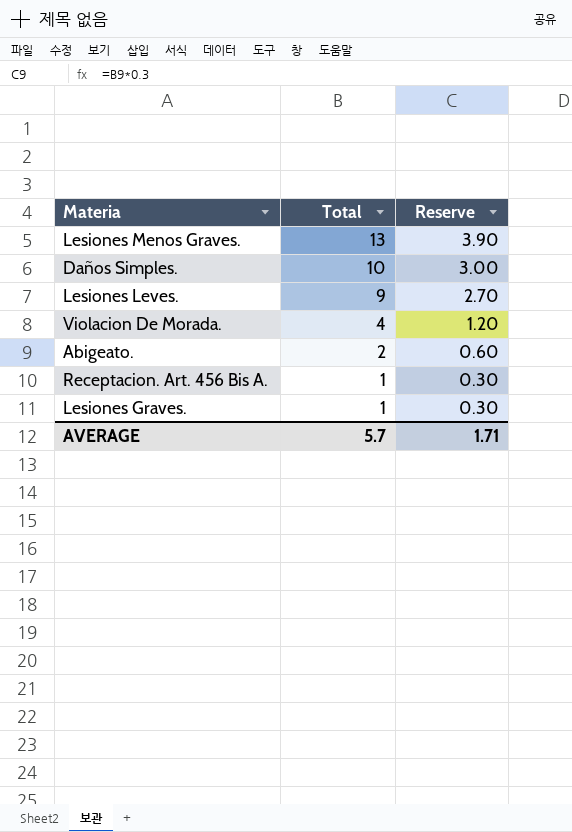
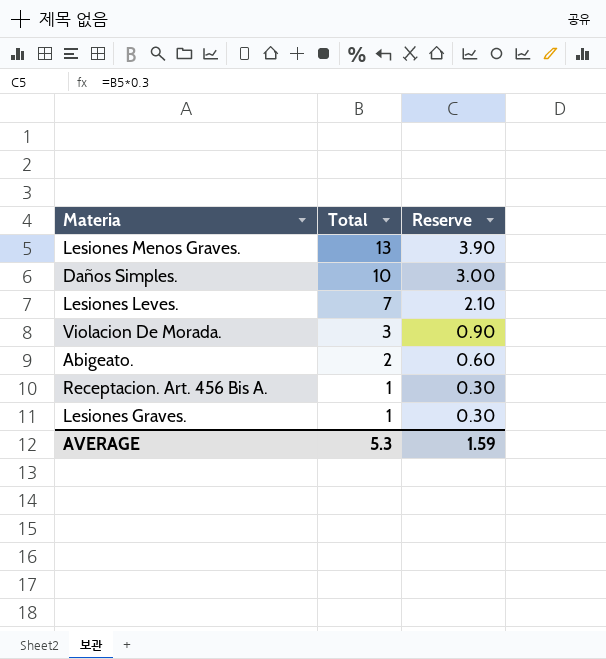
Lesiones Leves. | Total: 9 -> 7
Lesiones Leves. | Reserve: 2.70 -> 2.10
Violacion De Morada. | Total: 4 -> 3
Violacion De Morada. | Reserve: 1.20 -> 0.90
AVERAGE | Total: 5.7 -> 5.3
AVERAGE | Reserve: 1.71 -> 1.59

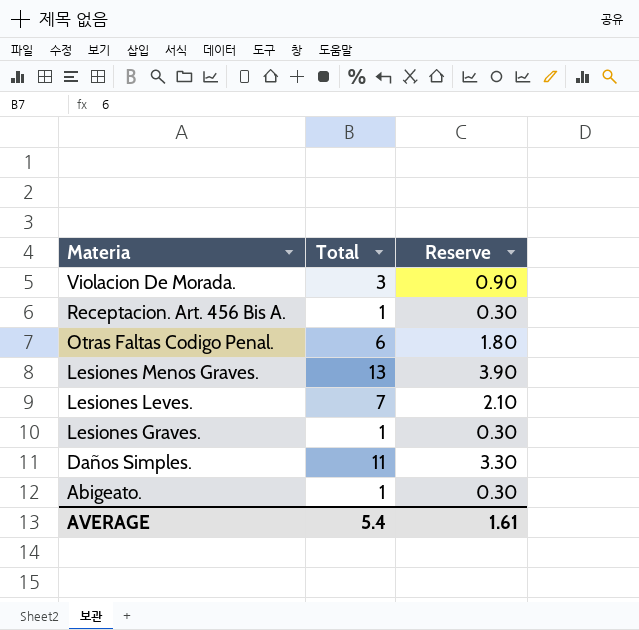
row order: Total descending -> Materia descending
row Otras Faltas Codigo Penal.: none -> 6 | 1.80
Daños Simples. | Total: 10 -> 11
Daños Simples. | Reserve: 3.00 -> 3.30
Abigeato. | Total: 2 -> 1
Abigeato. | Reserve: 0.60 -> 0.30
AVERAGE | Total: 5.3 -> 5.4
AVERAGE | Reserve: 1.59 -> 1.61

